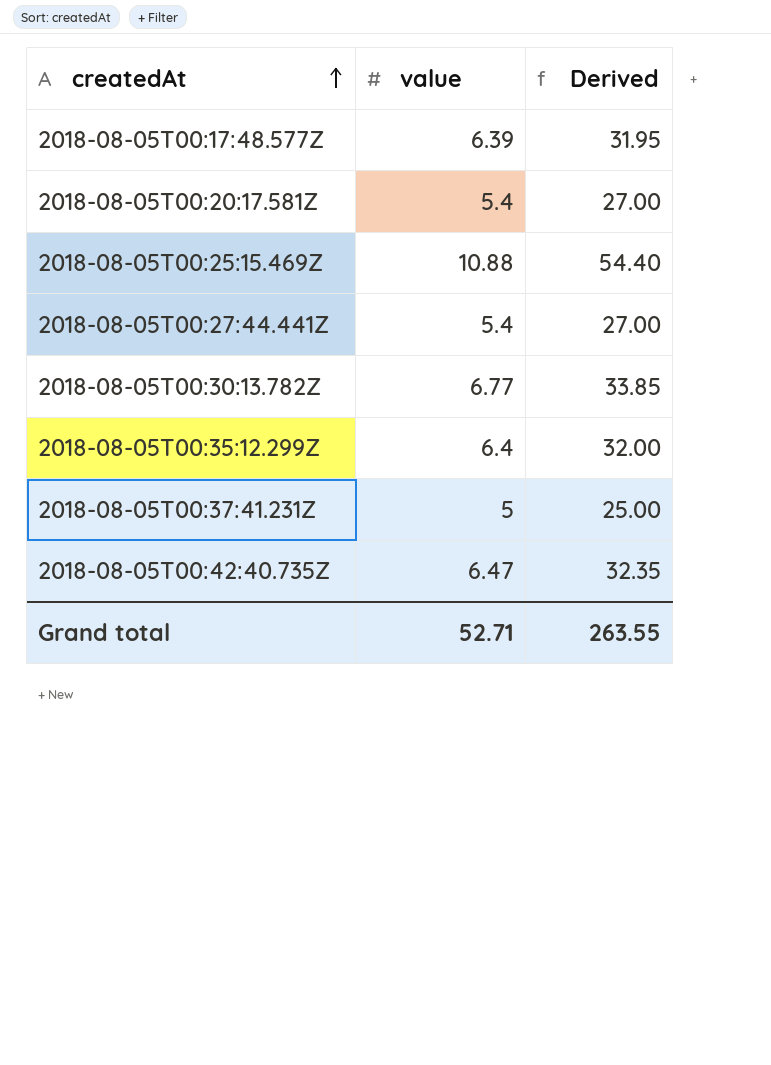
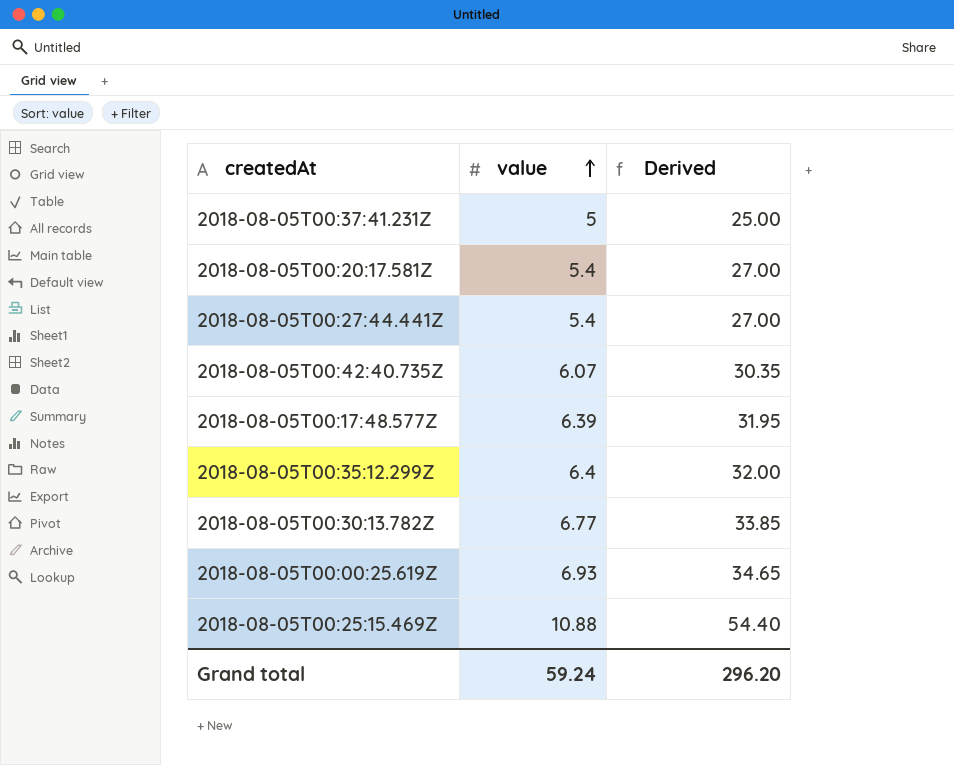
row order: createdAt ascending -> value ascending
2018-08-05T00:42:40.735Z | value: 6.47 -> 6.07
2018-08-05T00:42:40.735Z | Derived: 32.35 -> 30.35
row 2018-08-05T00:00:25.619Z: none -> 6.93 | 34.65
Grand total | value: 52.71 -> 59.24
Grand total | Derived: 263.55 -> 296.20

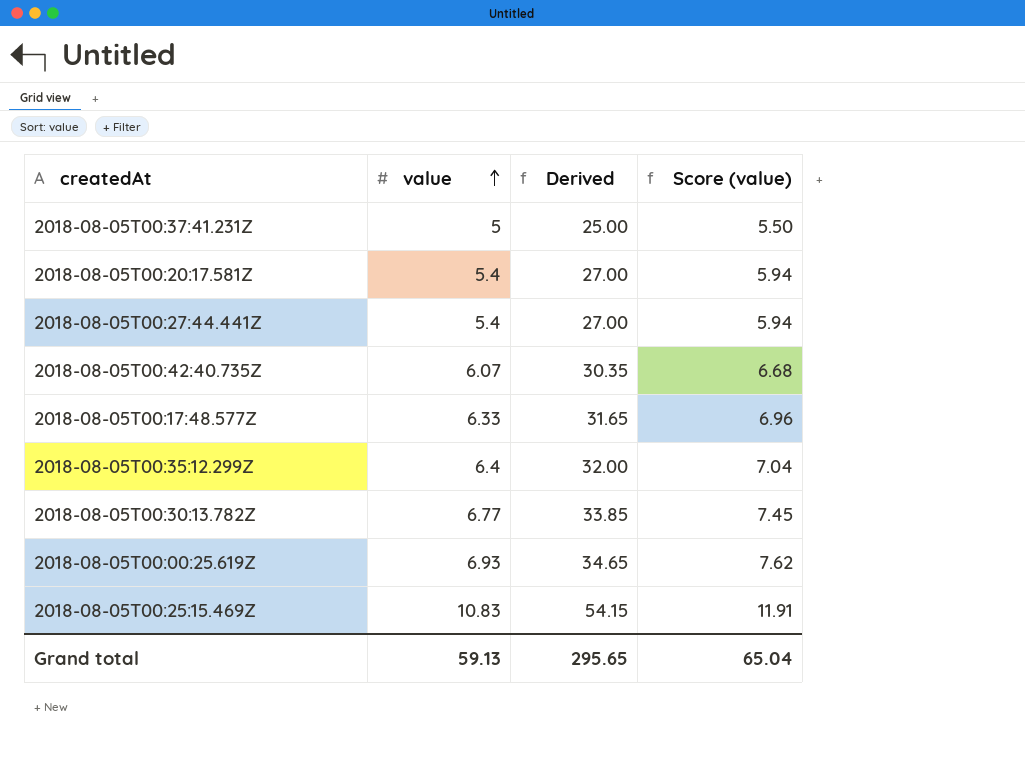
column Score (value) | formula: none -> [value] * 1.1
2018-08-05T00:17:48.577Z | value: 6.39 -> 6.33
2018-08-05T00:17:48.577Z | Derived: 31.95 -> 31.65
2018-08-05T00:25:15.469Z | value: 10.88 -> 10.83
2018-08-05T00:25:15.469Z | Derived: 54.40 -> 54.15
Grand total | value: 59.24 -> 59.13
Grand total | Derived: 296.20 -> 295.65

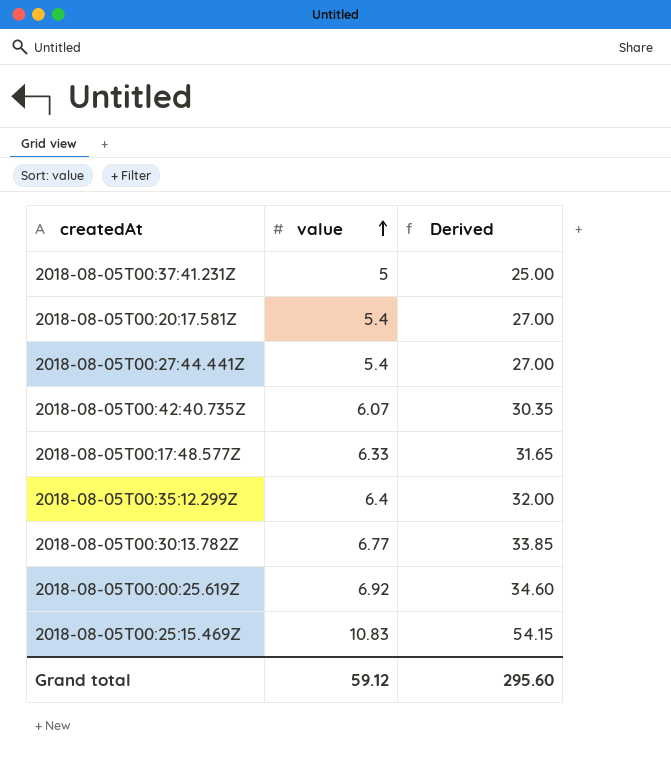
column Score (value) | formula: [value] * 1.1 -> none
2018-08-05T00:00:25.619Z | value: 6.93 -> 6.92
2018-08-05T00:00:25.619Z | Derived: 34.65 -> 34.60
Grand total | value: 59.13 -> 59.12
Grand total | Derived: 295.65 -> 295.60

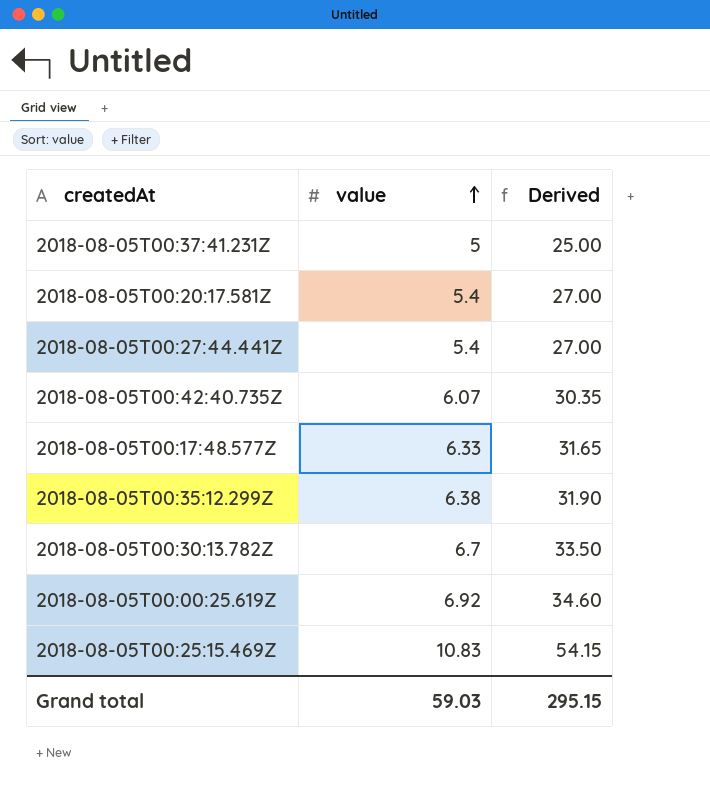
2018-08-05T00:35:12.299Z | value: 6.4 -> 6.38
2018-08-05T00:35:12.299Z | Derived: 32.00 -> 31.90
2018-08-05T00:30:13.782Z | value: 6.77 -> 6.7
2018-08-05T00:30:13.782Z | Derived: 33.85 -> 33.50
Grand total | value: 59.12 -> 59.03
Grand total | Derived: 295.60 -> 295.15

